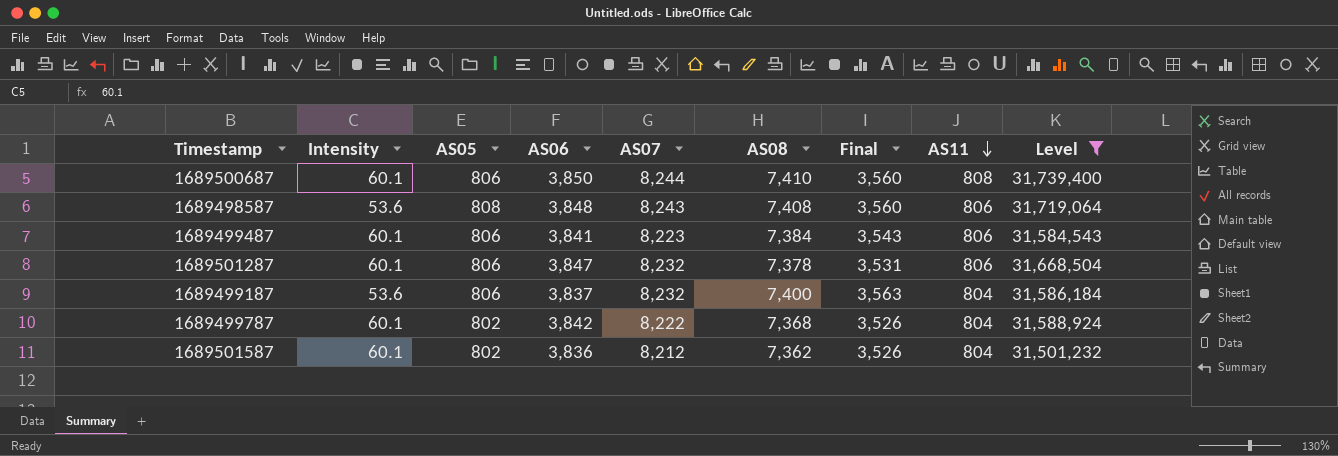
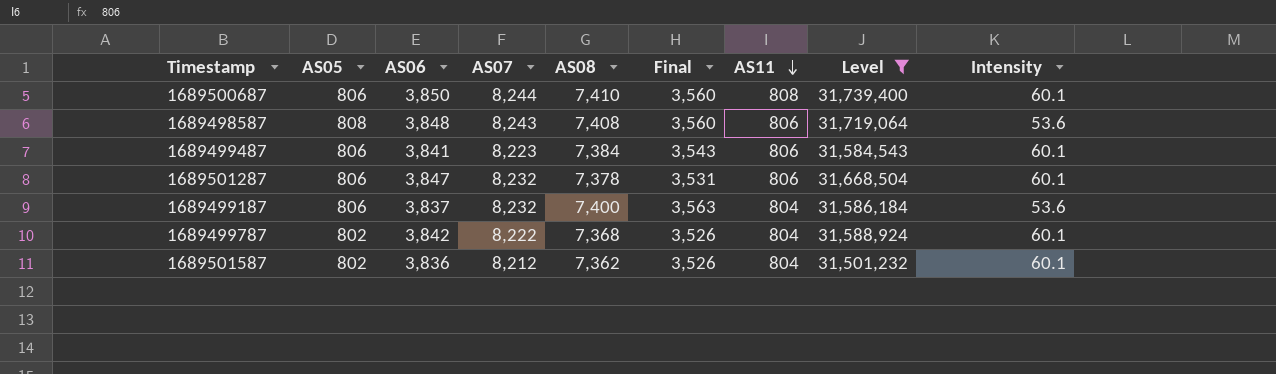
column Intensity | position: 2 -> 9

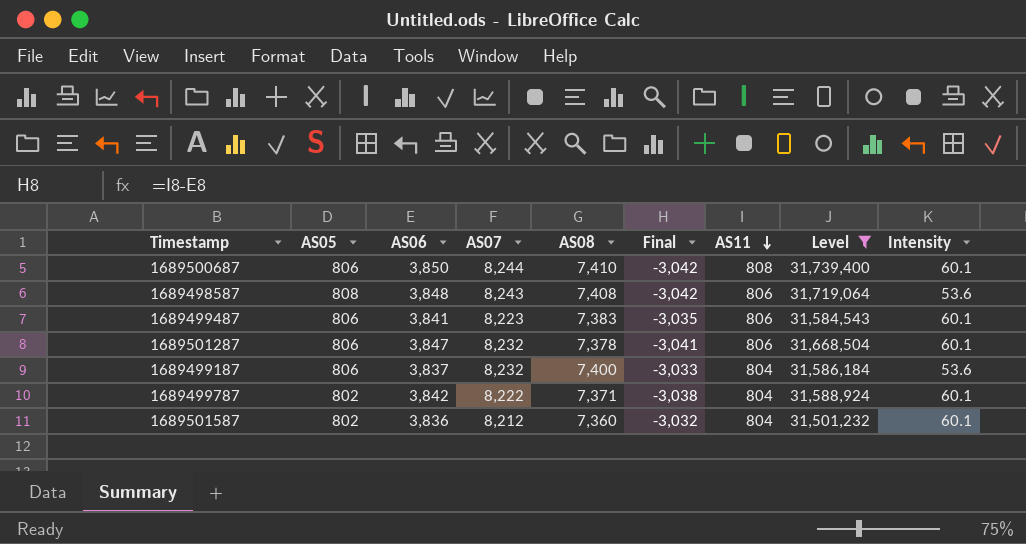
column Final | formula: [AS08] - [AS06] -> [AS11] - [AS06]
1689499487 | AS08: 7,384 -> 7,383
1689499787 | AS08: 7,368 -> 7,371
1689501587 | AS08: 7,362 -> 7,360

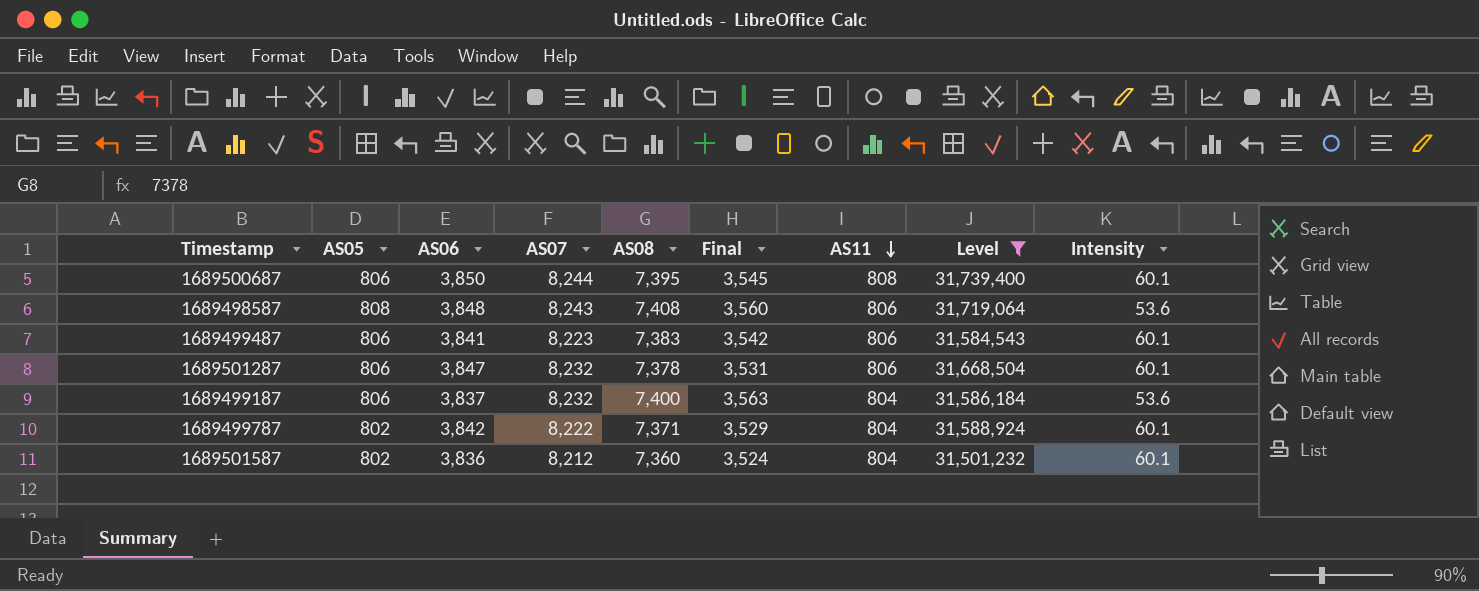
column Final | formula: [AS11] - [AS06] -> [AS08] - [AS06]
1689500687 | AS08: 7,410 -> 7,395

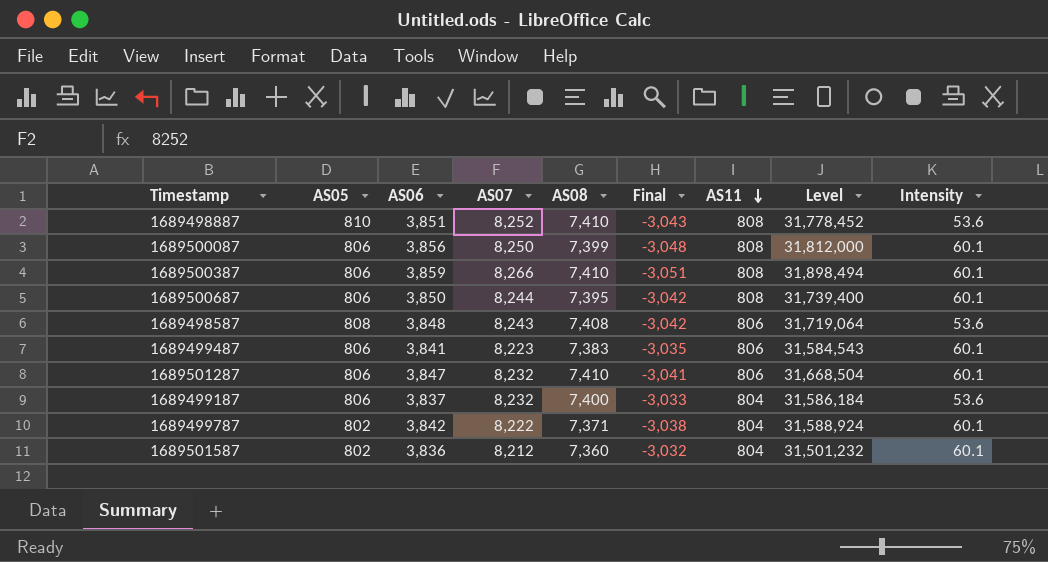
filter: Level <= 31,739,400 -> none
column Final | formula: [AS08] - [AS06] -> [AS11] - [AS06]
1689501287 | AS08: 7,378 -> 7,410

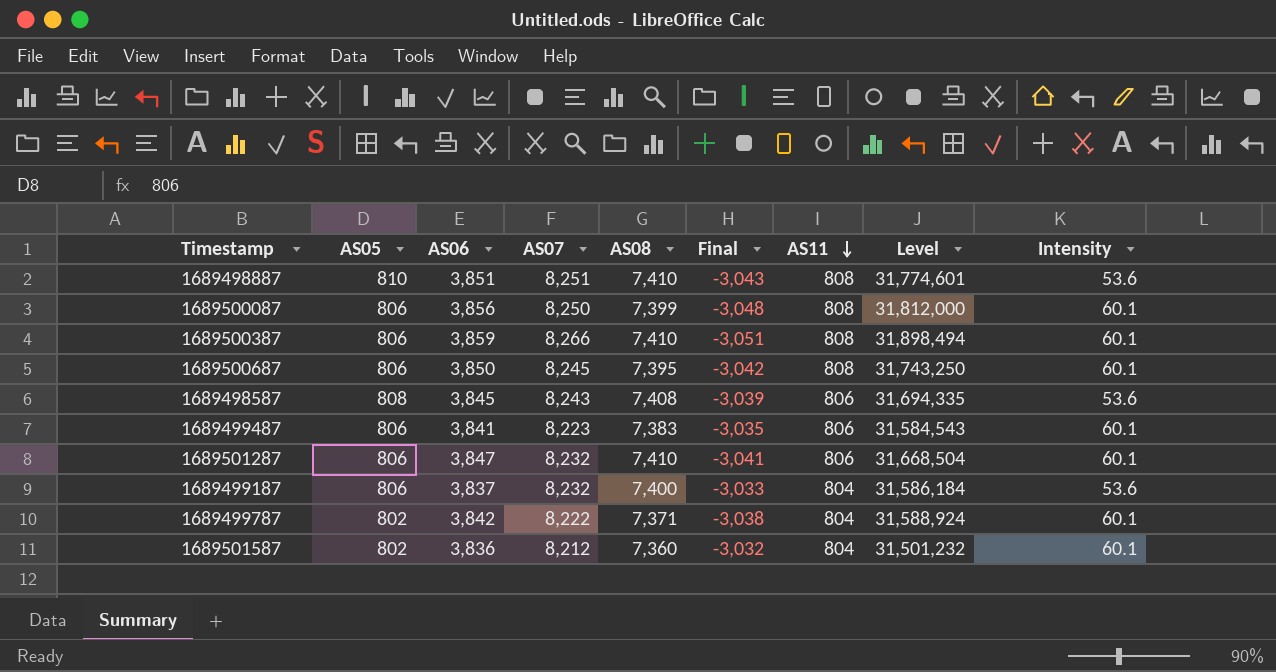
1689498887 | AS07: 8,252 -> 8,251
1689498887 | Level: 31,778,452 -> 31,774,601
1689500687 | AS07: 8,244 -> 8,245
1689500687 | Level: 31,739,400 -> 31,743,250
1689498587 | AS06: 3,848 -> 3,845
1689498587 | Final: -3,042 -> -3,039
1689498587 | Level: 31,719,064 -> 31,694,335

